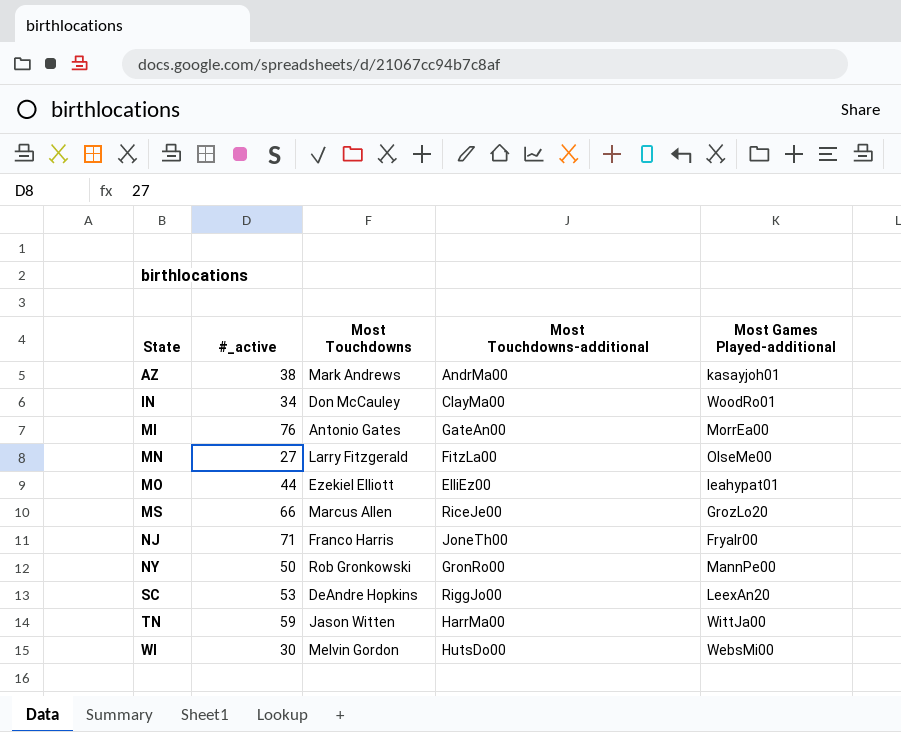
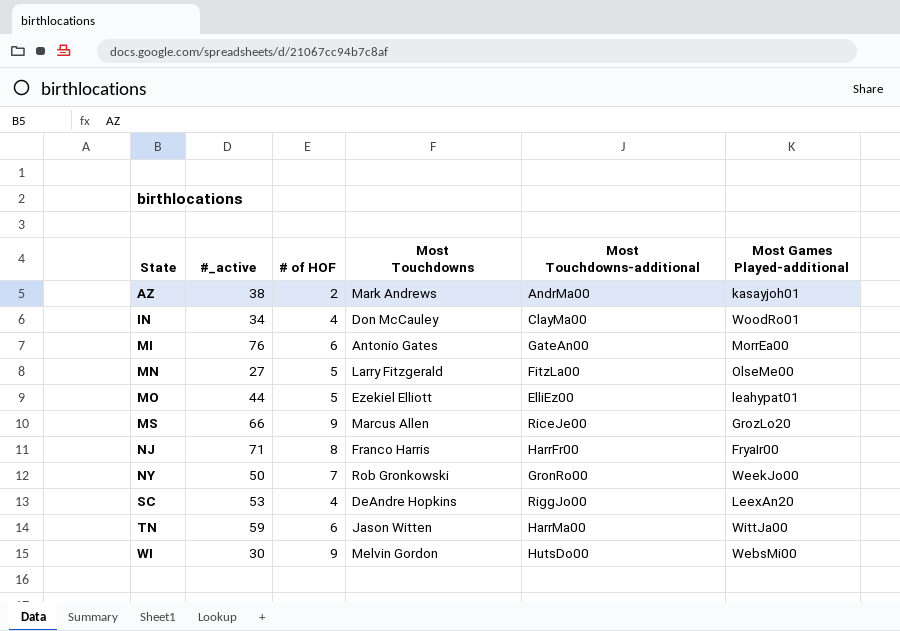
column # of HOF | position: none -> 3
NJ | Most Touchdowns-additional: JoneTh00 -> HarrFr00
NY | Most Games Played-additional: MannPe00 -> WeekJo00

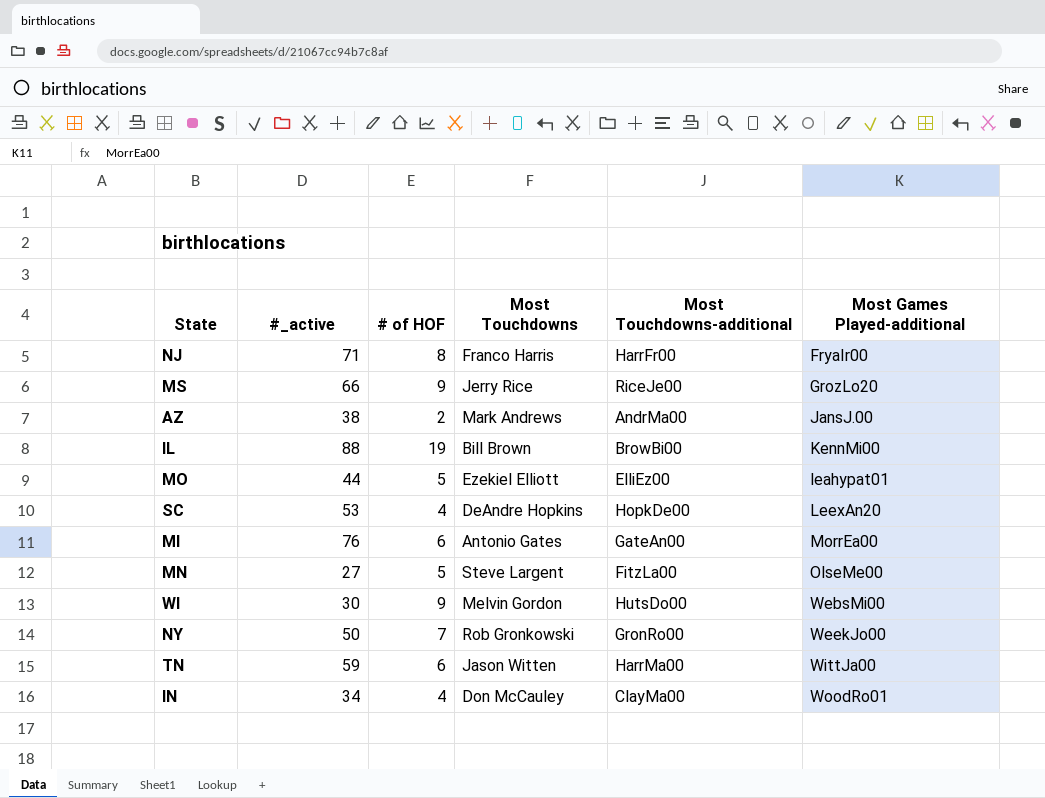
row order: State ascending -> Most Games Played-additional ascending
MS | Most Touchdowns: Marcus Allen -> Jerry Rice
AZ | Most Games Played-additional: kasayjoh01 -> JansJ.00
row IL: none -> 88 | 19 | Bill Brown | BrowBi00 | KennMi00
SC | Most Touchdowns-additional: RiggJo00 -> HopkDe00
MN | Most Touchdowns: Larry Fitzgerald -> Steve Largent

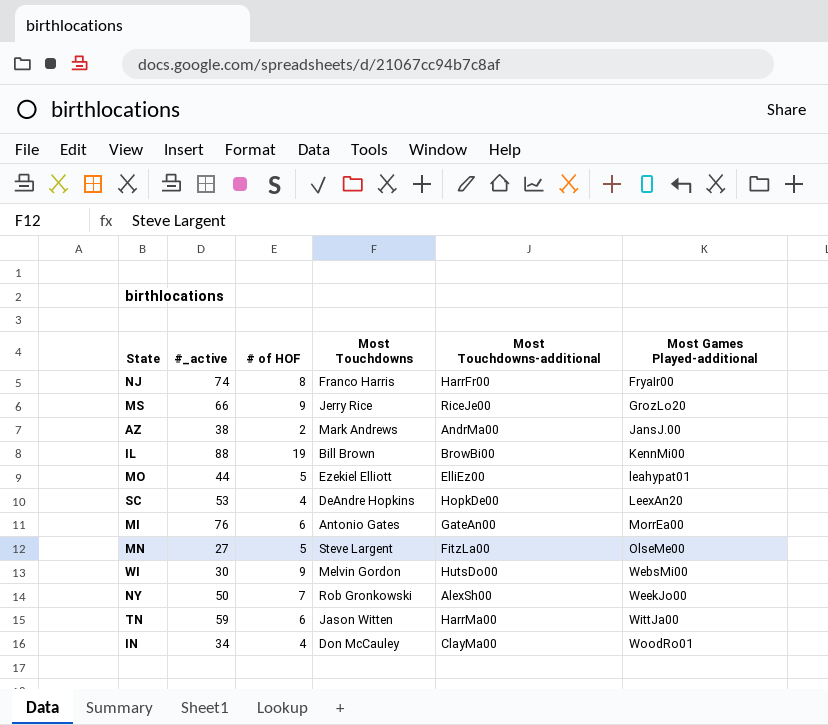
NJ | #_active: 71 -> 74
NY | Most Touchdowns-additional: GronRo00 -> AlexSh00

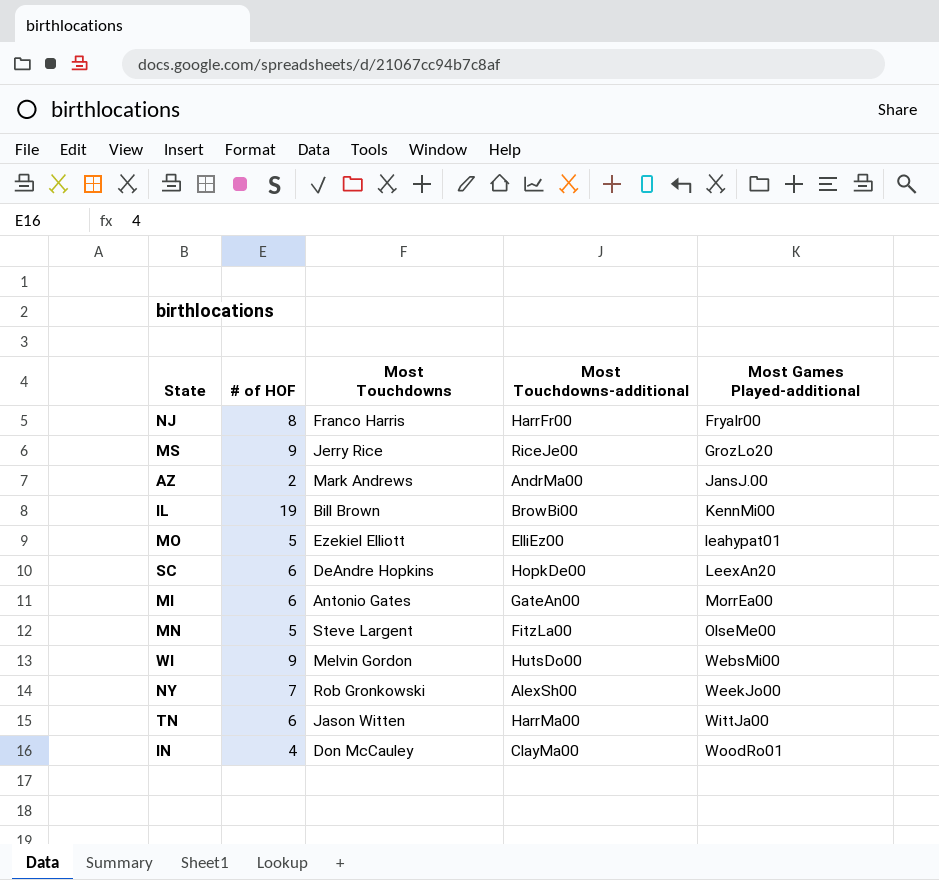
column #_active | position: 2 -> none
SC | # of HOF: 4 -> 6

